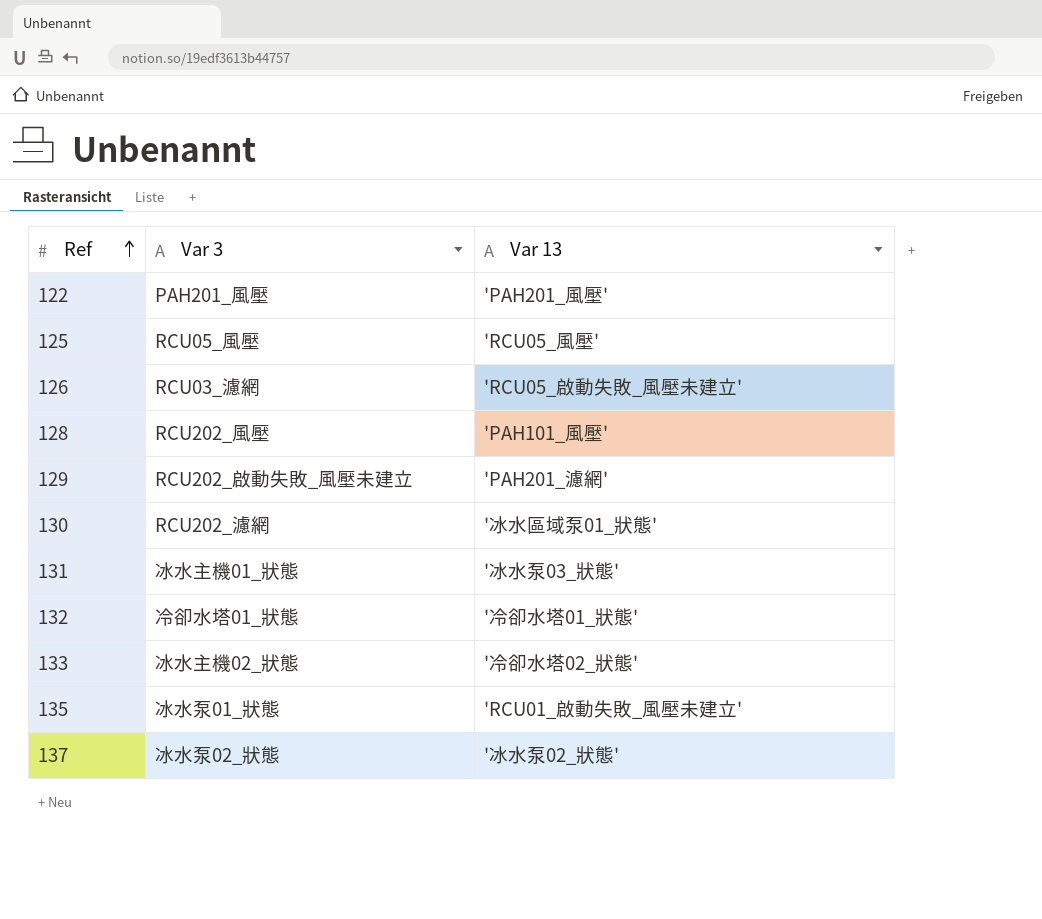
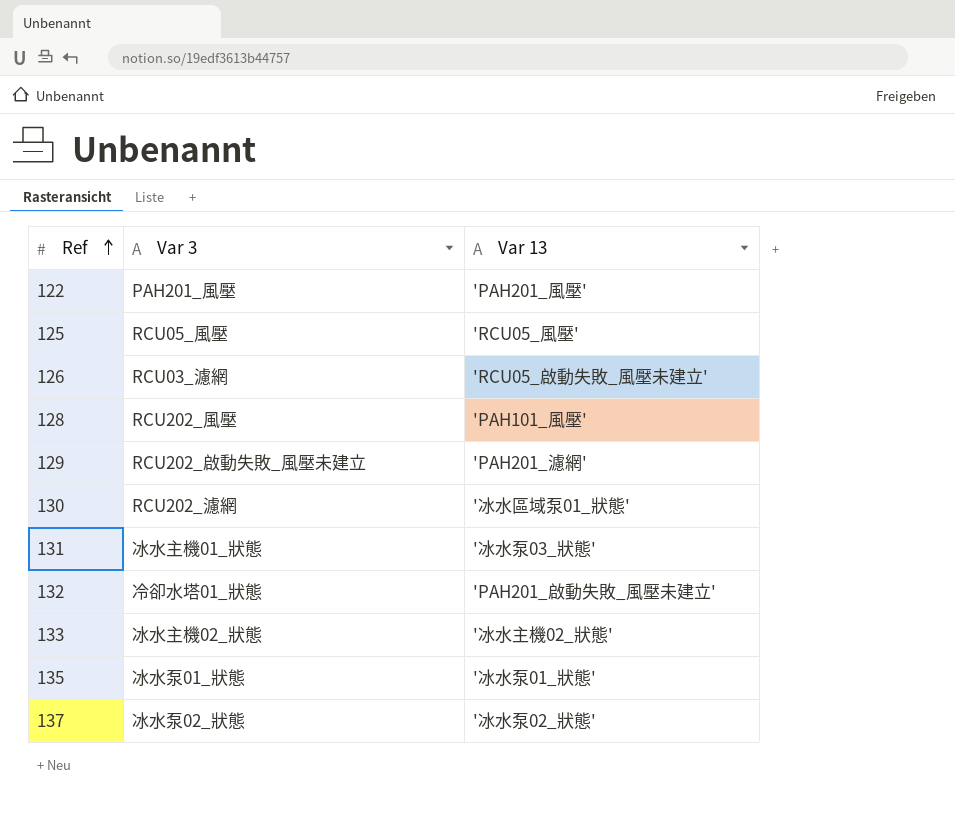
132 | Var 13: '冷卻水塔01_狀態' -> 'PAH201_啟動失敗_風壓未建立'
133 | Var 13: '冷卻水塔02_狀態' -> '冰水主機02_狀態'
135 | Var 13: 'RCU01_啟動失敗_風壓未建立' -> '冰水泵01_狀態'

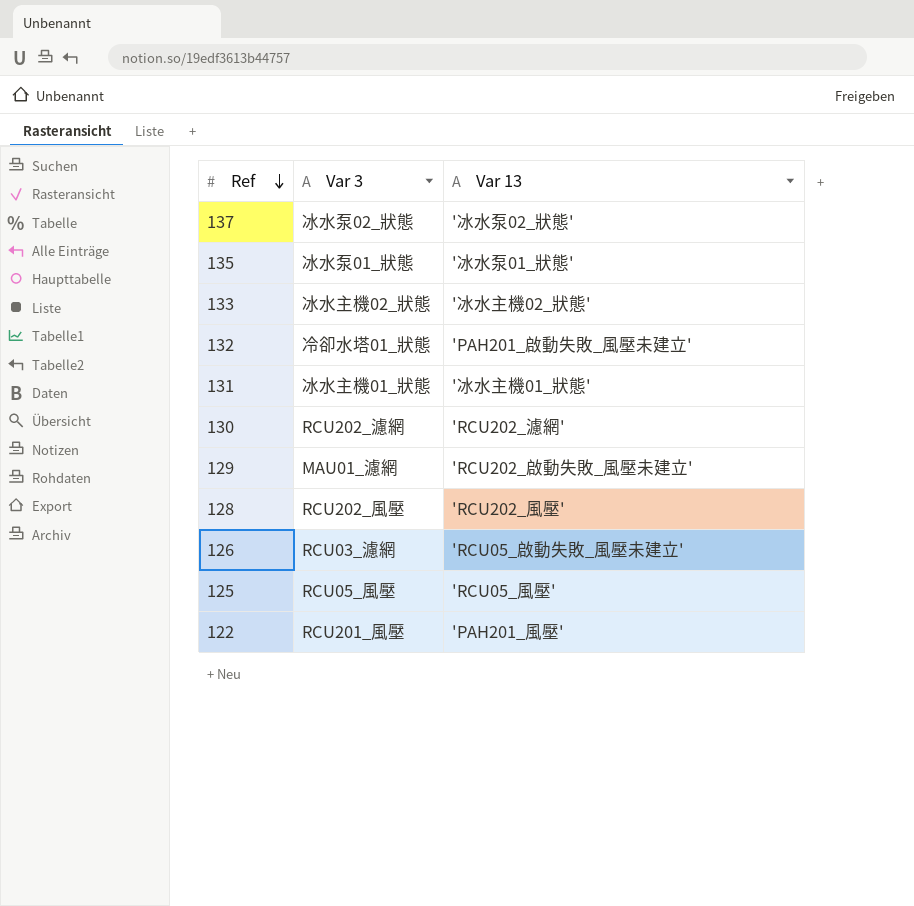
row order: Ref ascending -> Ref descending
131 | Var 13: '冰水泵03_狀態' -> '冰水主機01_狀態'
130 | Var 13: '冰水區域泵01_狀態' -> 'RCU202_濾網'
129 | Var 3: RCU202_啟動失敗_風壓未建立 -> MAU01_濾網
129 | Var 13: 'PAH201_濾網' -> 'RCU202_啟動失敗_風壓未建立'
128 | Var 13: 'PAH101_風壓' -> 'RCU202_風壓'
122 | Var 3: PAH201_風壓 -> RCU201_風壓

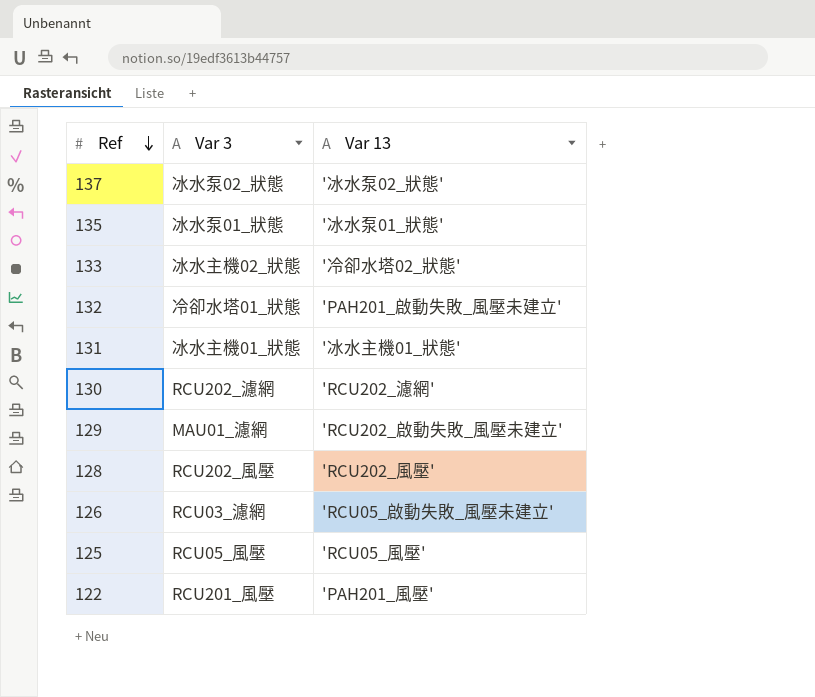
133 | Var 13: '冰水主機02_狀態' -> '冷卻水塔02_狀態'

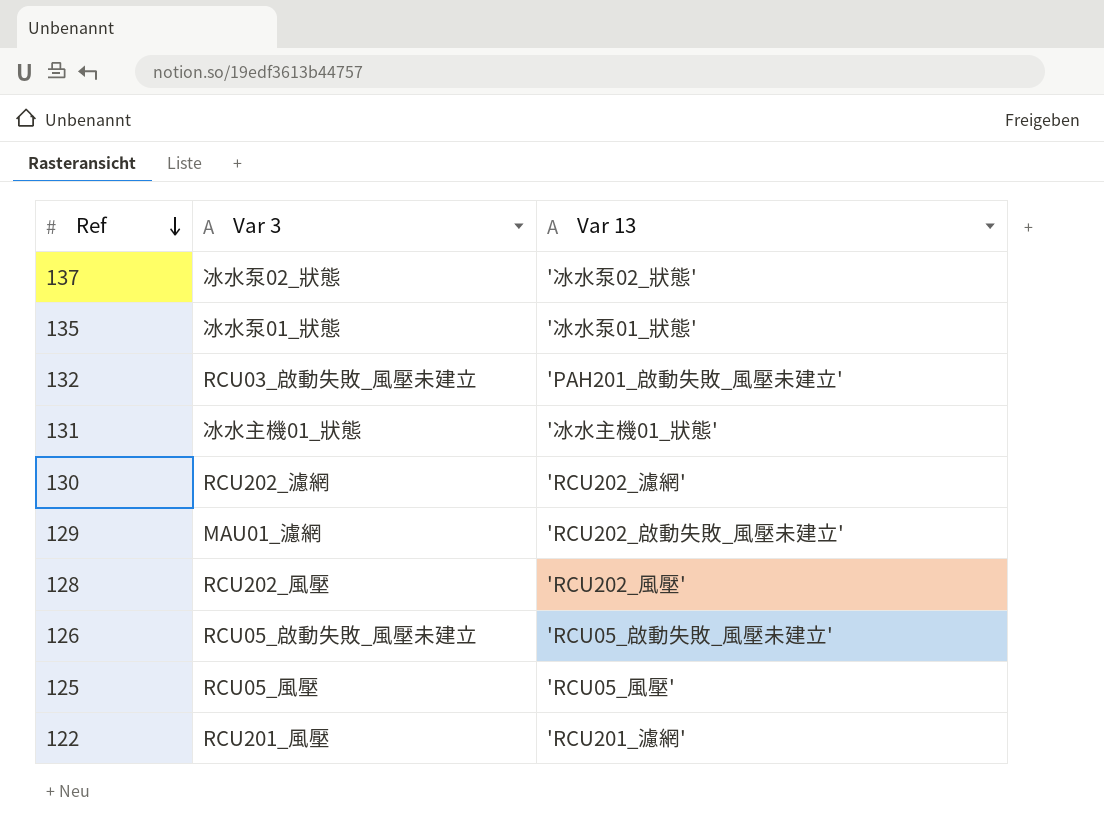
row 133: 冰水主機02_狀態 | '冷卻水塔02_狀態' -> none
132 | Var 3: 冷卻水塔01_狀態 -> RCU03_啟動失敗_風壓未建立
126 | Var 3: RCU03_濾網 -> RCU05_啟動失敗_風壓未建立
122 | Var 13: 'PAH201_風壓' -> 'RCU201_濾網'

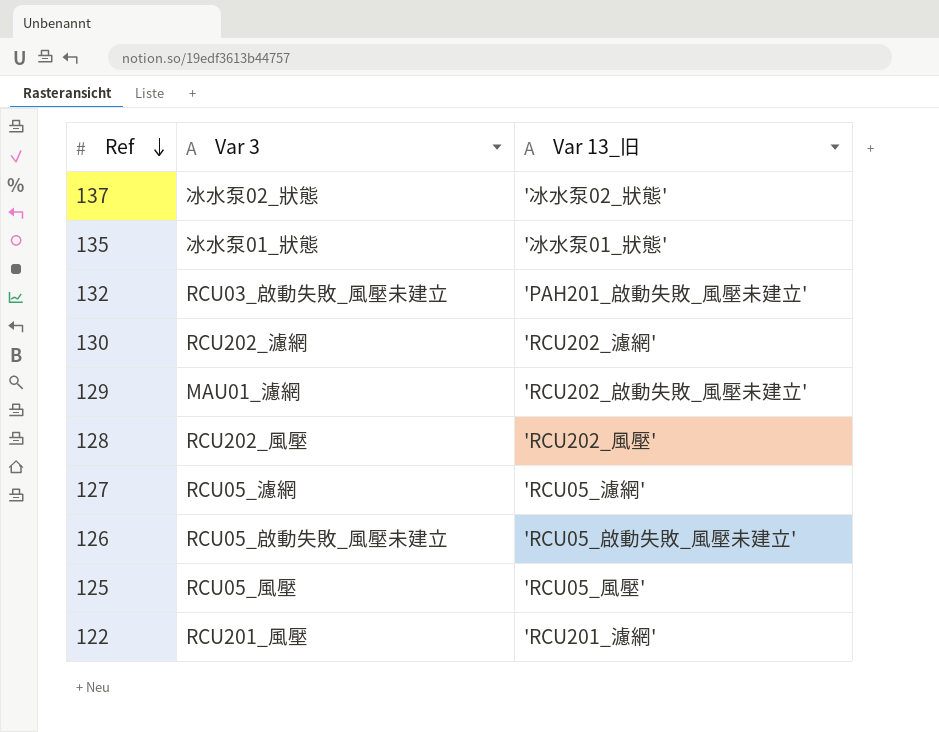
column name: Var 13 -> Var 13_旧
row 131: 冰水主機01_狀態 | '冰水主機01_狀態' -> none
row 127: none -> RCU05_濾網 | 'RCU05_濾網'

